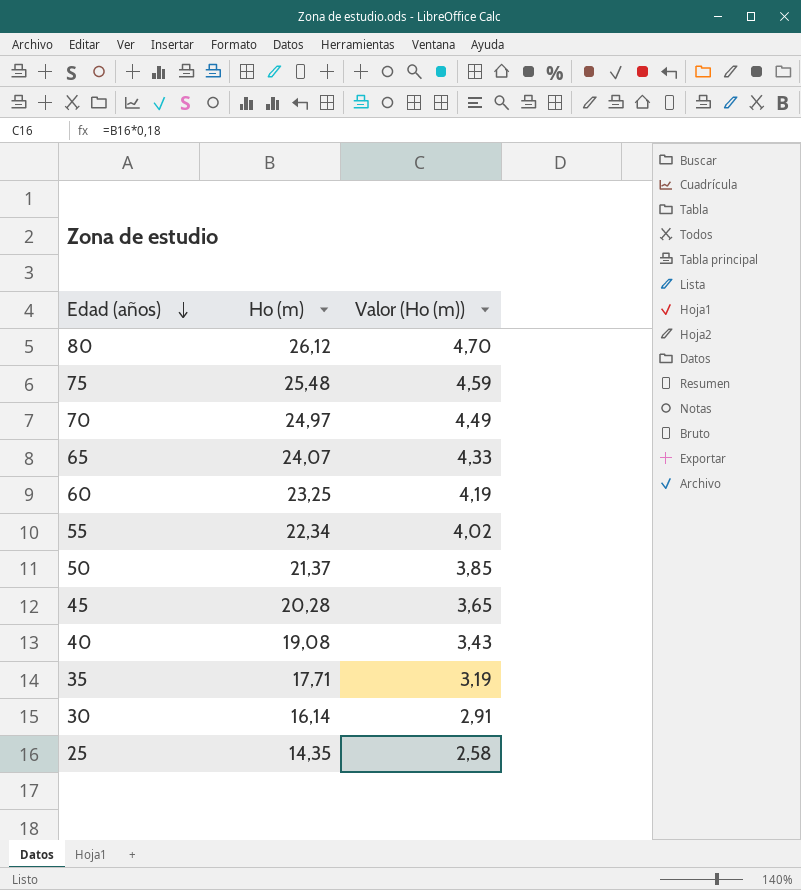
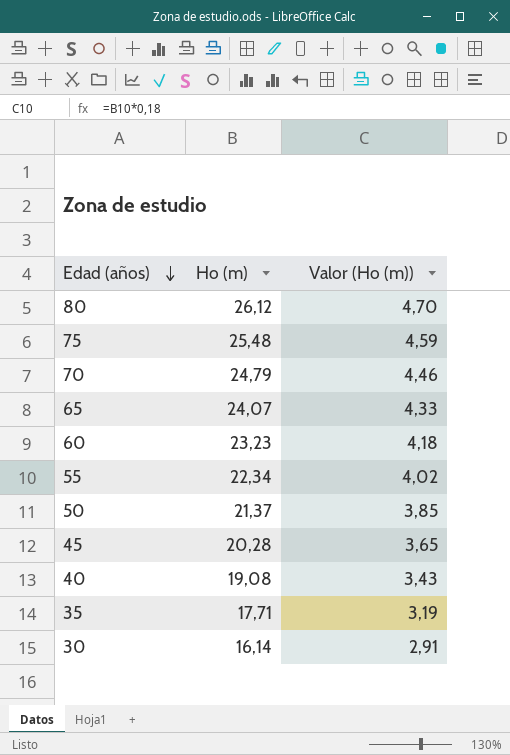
row 25: 14,35 | 2,58 -> none
70 | Ho (m): 24,97 -> 24,79
70 | Valor (Ho (m)): 4,49 -> 4,46
60 | Ho (m): 23,25 -> 23,23
60 | Valor (Ho (m)): 4,19 -> 4,18

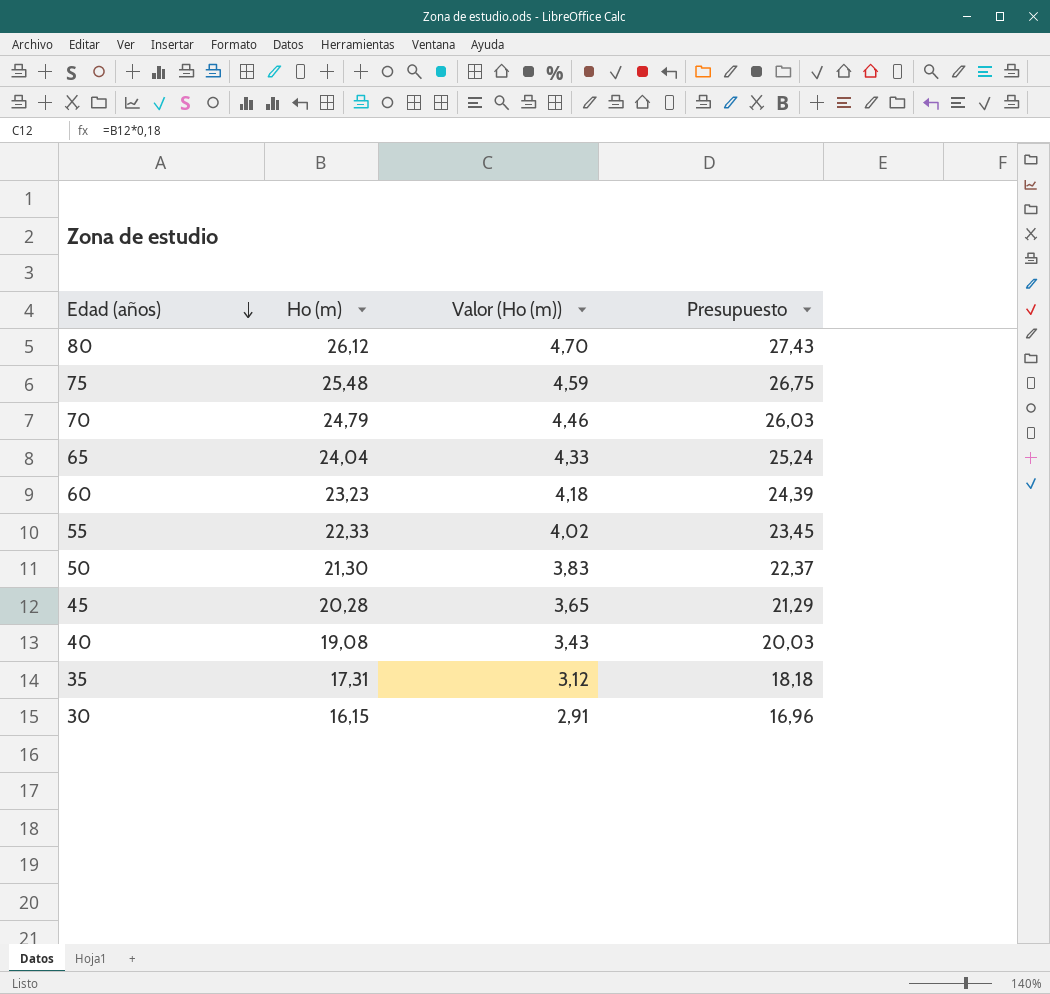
column Presupuesto | formula: none -> [Ho (m)] * 1,05
65 | Ho (m): 24,07 -> 24,04
55 | Ho (m): 22,34 -> 22,33
50 | Ho (m): 21,37 -> 21,30
50 | Valor (Ho (m)): 3,85 -> 3,83
35 | Ho (m): 17,71 -> 17,31
35 | Valor (Ho (m)): 3,19 -> 3,12
30 | Ho (m): 16,14 -> 16,15

